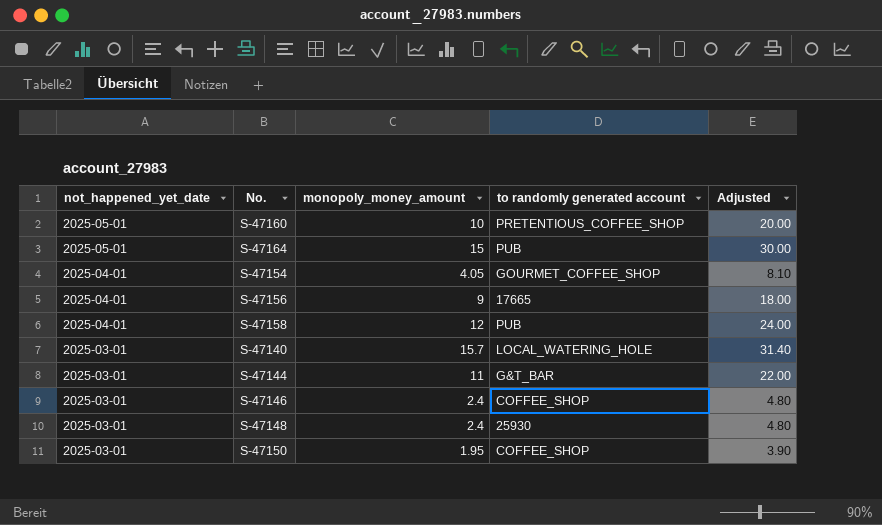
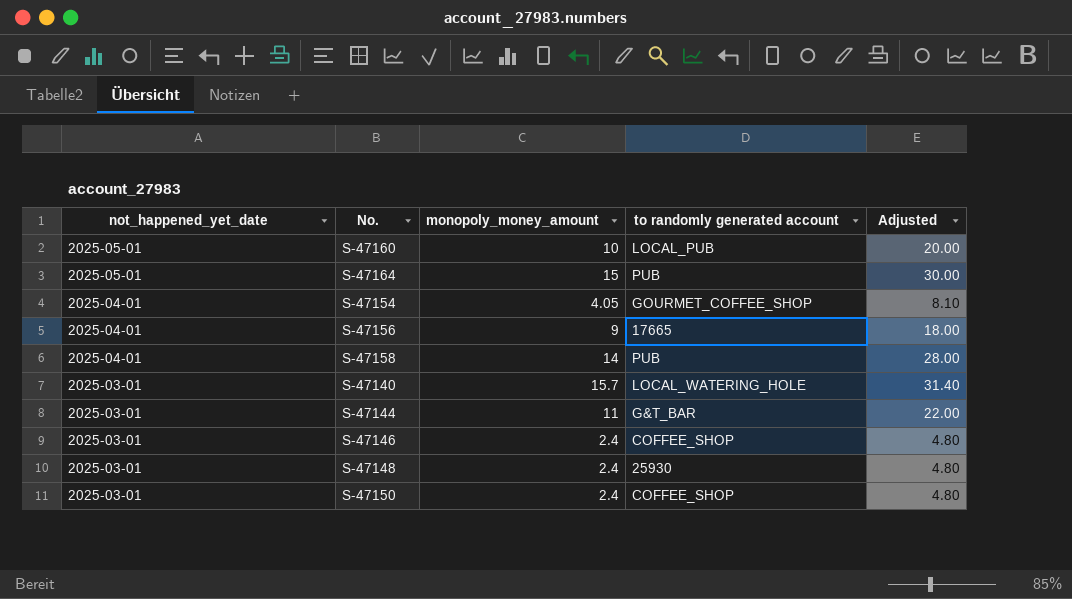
S-47160 | to randomly generated account: PRETENTIOUS_COFFEE_SHOP -> LOCAL_PUB
S-47158 | monopoly_money_amount: 12 -> 14
S-47158 | Adjusted: 24.00 -> 28.00
S-47150 | monopoly_money_amount: 1.95 -> 2.4
S-47150 | Adjusted: 3.90 -> 4.80

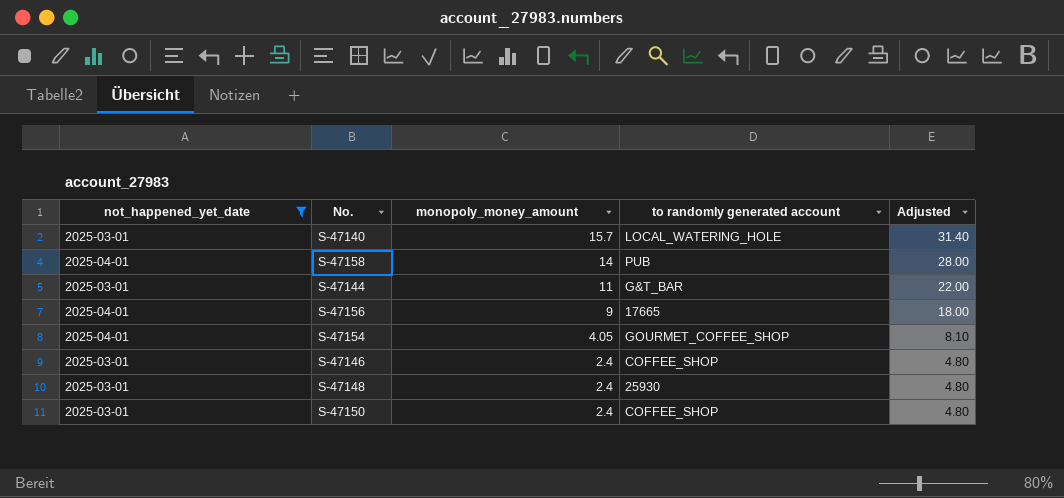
filter: none -> not_happened_yet_date != 2025-05-01
row order: not_happened_yet_date descending -> monopoly_money_amount descending

